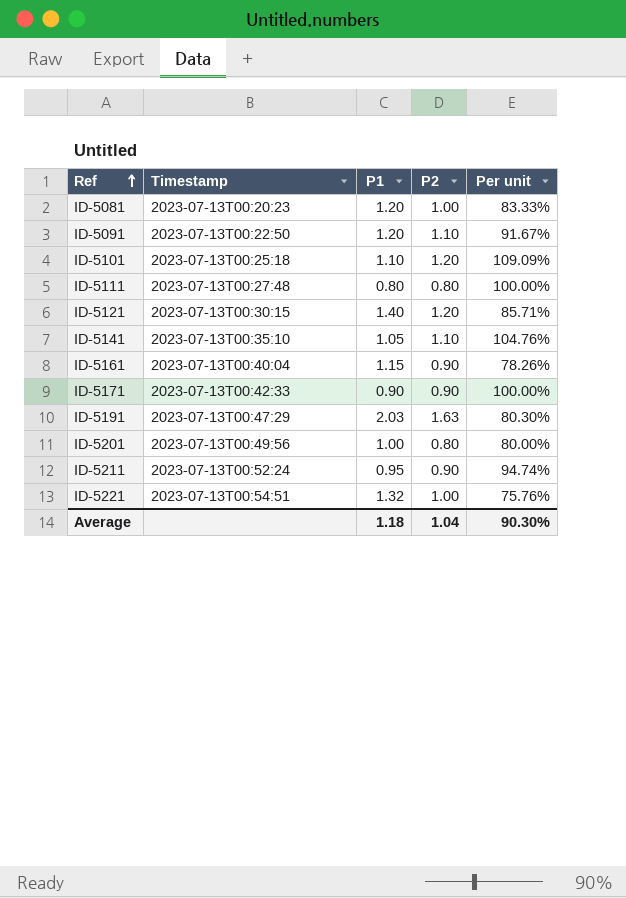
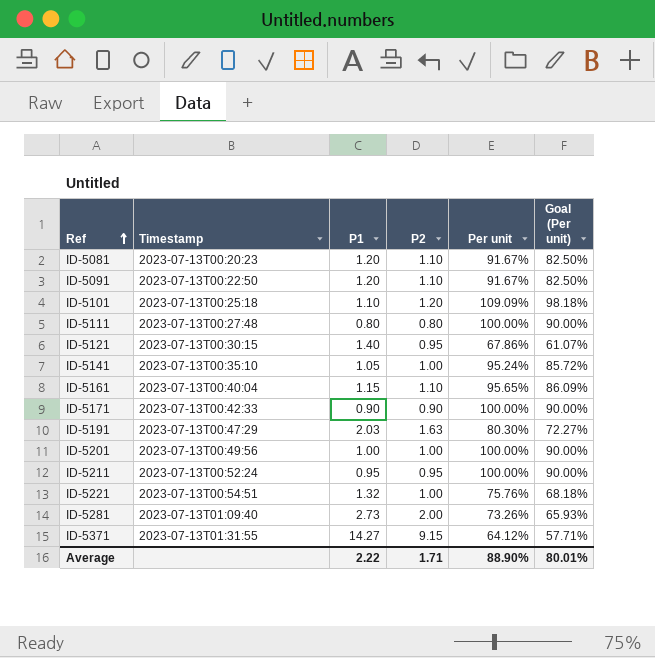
column Goal (Per unit) | formula: none -> [Per unit] * 0.9
ID-5081 | P2: 1.00 -> 1.10
ID-5081 | Per unit: 83.33% -> 91.67%
ID-5121 | P2: 1.20 -> 0.95
ID-5121 | Per unit: 85.71% -> 67.86%
ID-5141 | P2: 1.10 -> 1.00
ID-5141 | Per unit: 104.76% -> 95.24%
ID-5161 | P2: 0.90 -> 1.10
ID-5161 | Per unit: 78.26% -> 95.65%
ID-5201 | P2: 0.80 -> 1.00
ID-5201 | Per unit: 80.00% -> 100.00%
ID-5211 | P2: 0.90 -> 0.95
ID-5211 | Per unit: 94.74% -> 100.00%
row ID-5281: none -> 2023-07-13T01:09:40 | 2.73 | 2.00 | 73.26% | 65.93%
row ID-5371: none -> 2023-07-13T01:31:55 | 14.27 | 9.15 | 64.12% | 57.71%
Average | P1: 1.18 -> 2.22
Average | P2: 1.04 -> 1.71
Average | Per unit: 90.30% -> 88.90%

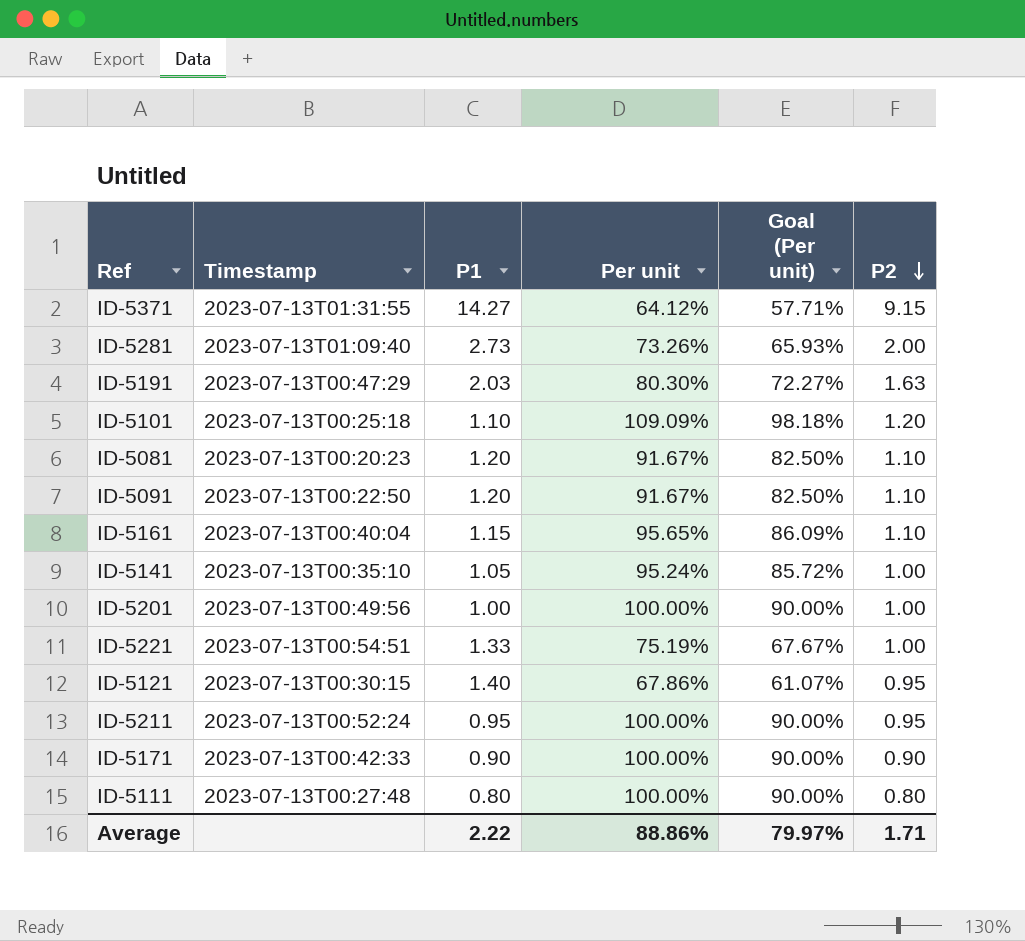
row order: Ref ascending -> P2 descending
column P2 | position: 4 -> 6
ID-5221 | P1: 1.32 -> 1.33
ID-5221 | Per unit: 75.76% -> 75.19%
ID-5221 | Goal (Per unit): 68.18% -> 67.67%
Average | Per unit: 88.90% -> 88.86%
Average | Goal (Per unit): 80.01% -> 79.97%

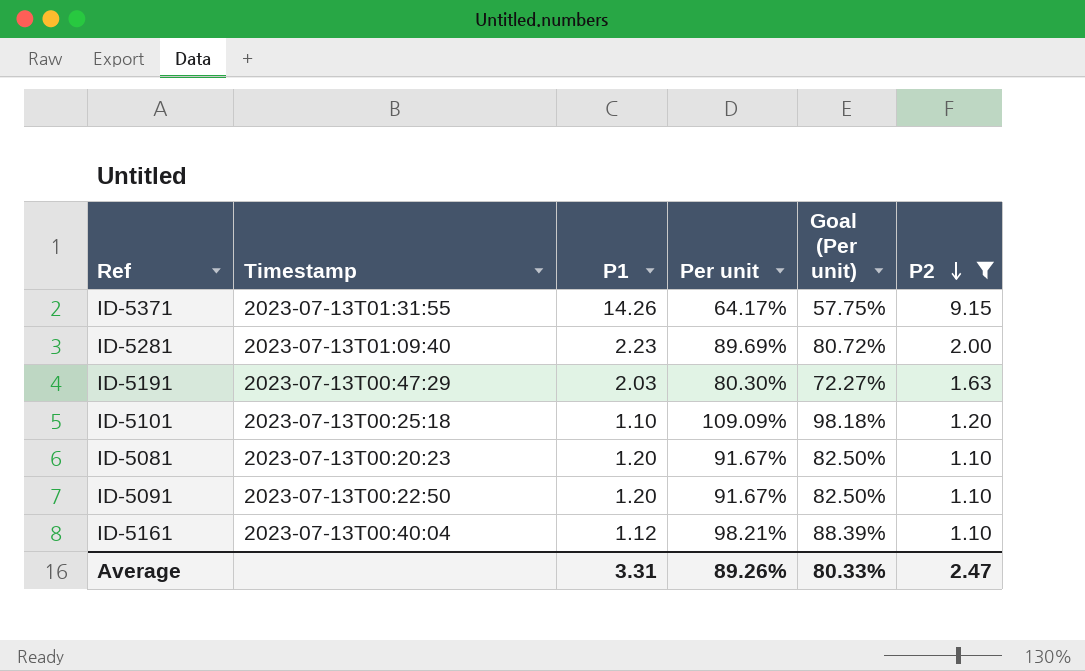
filter: none -> P2 >= 1.10
ID-5371 | P1: 14.27 -> 14.26
ID-5371 | Per unit: 64.12% -> 64.17%
ID-5371 | Goal (Per unit): 57.71% -> 57.75%
ID-5281 | P1: 2.73 -> 2.23
ID-5281 | Per unit: 73.26% -> 89.69%
ID-5281 | Goal (Per unit): 65.93% -> 80.72%
ID-5161 | P1: 1.15 -> 1.12
ID-5161 | Per unit: 95.65% -> 98.21%
ID-5161 | Goal (Per unit): 86.09% -> 88.39%
Average | P1: 2.22 -> 3.31
Average | Per unit: 88.86% -> 89.26%
Average | Goal (Per unit): 79.97% -> 80.33%
Average | P2: 1.71 -> 2.47

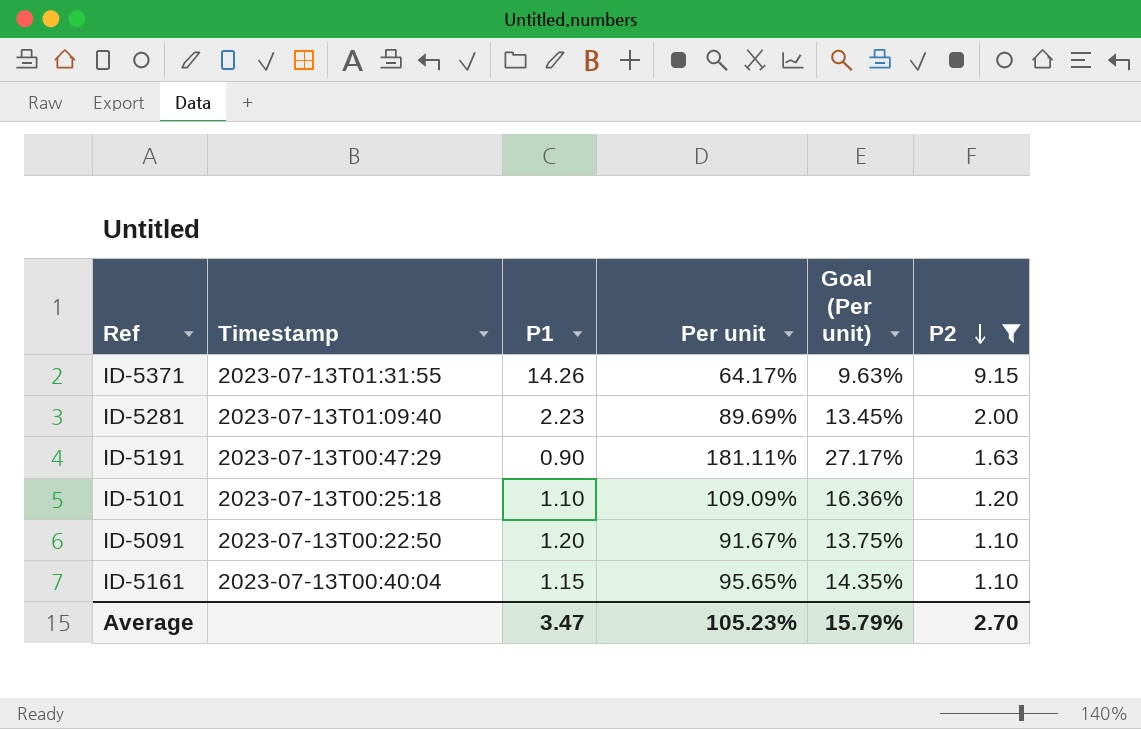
column Goal (Per unit) | formula: [Per unit] * 0.9 -> [Per unit] * 0.15
row ID-5081: 2023-07-13T00:20:23 | 1.20 | 91.67% | 82.50% | 1.10 -> none
ID-5191 | P1: 2.03 -> 0.90
ID-5191 | Per unit: 80.30% -> 181.11%
ID-5161 | P1: 1.12 -> 1.15
ID-5161 | Per unit: 98.21% -> 95.65%
Average | P1: 3.31 -> 3.47
Average | Per unit: 89.26% -> 105.23%
Average | Goal (Per unit): 80.33% -> 15.79%
Average | P2: 2.47 -> 2.70

